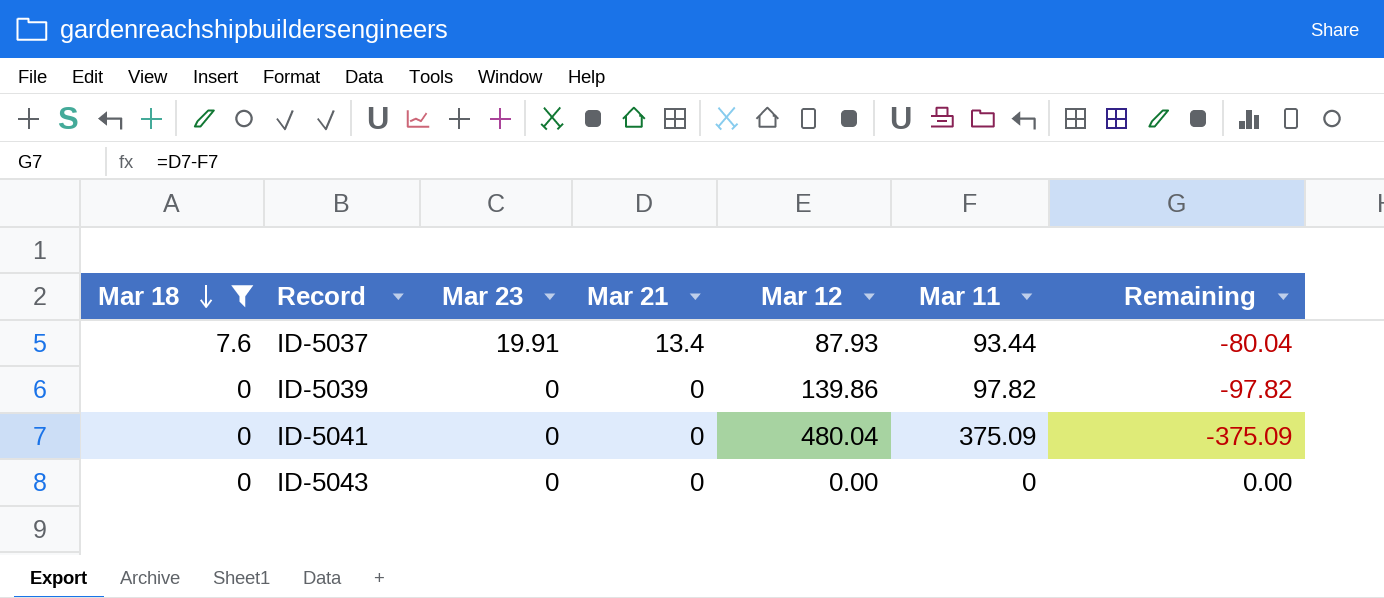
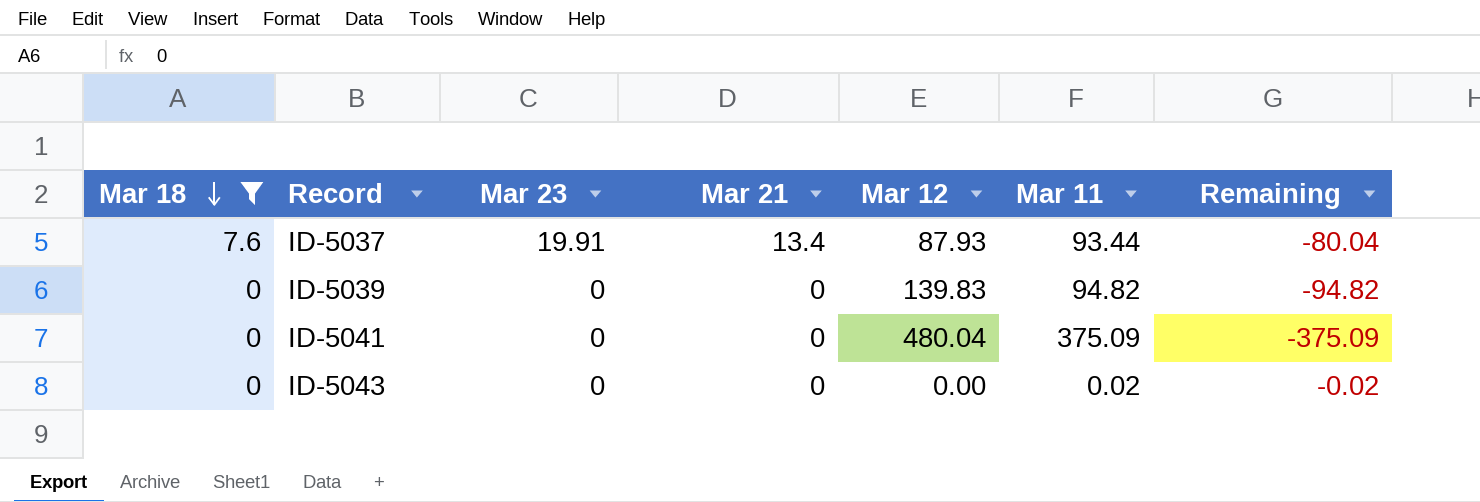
ID-5039 | Mar 12: 139.86 -> 139.83
ID-5039 | Mar 11: 97.82 -> 94.82
ID-5039 | Remaining: -97.82 -> -94.82
ID-5043 | Mar 11: 0 -> 0.02
ID-5043 | Remaining: 0.00 -> -0.02

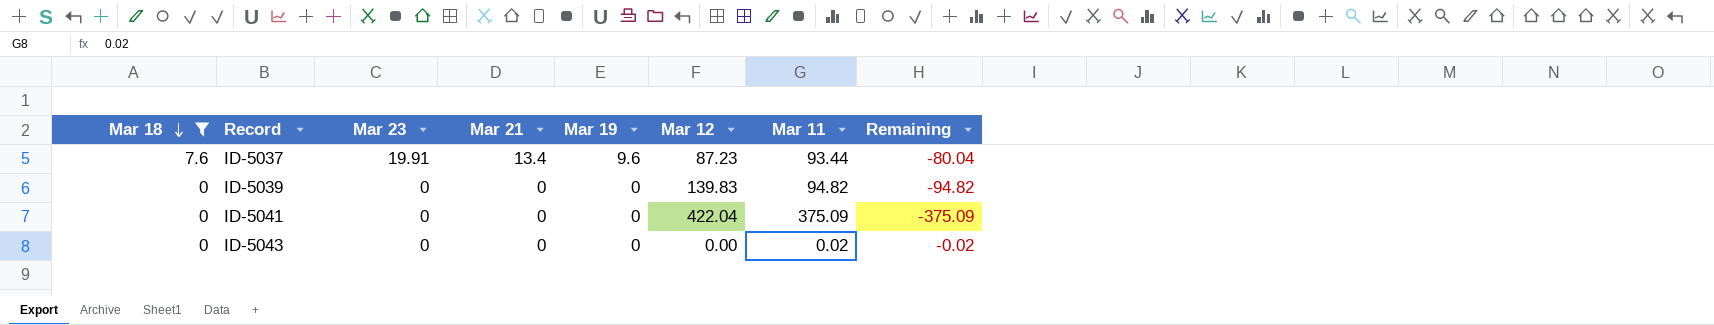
column Mar 19 | position: none -> 5
ID-5037 | Mar 12: 87.93 -> 87.23
ID-5041 | Mar 12: 480.04 -> 422.04

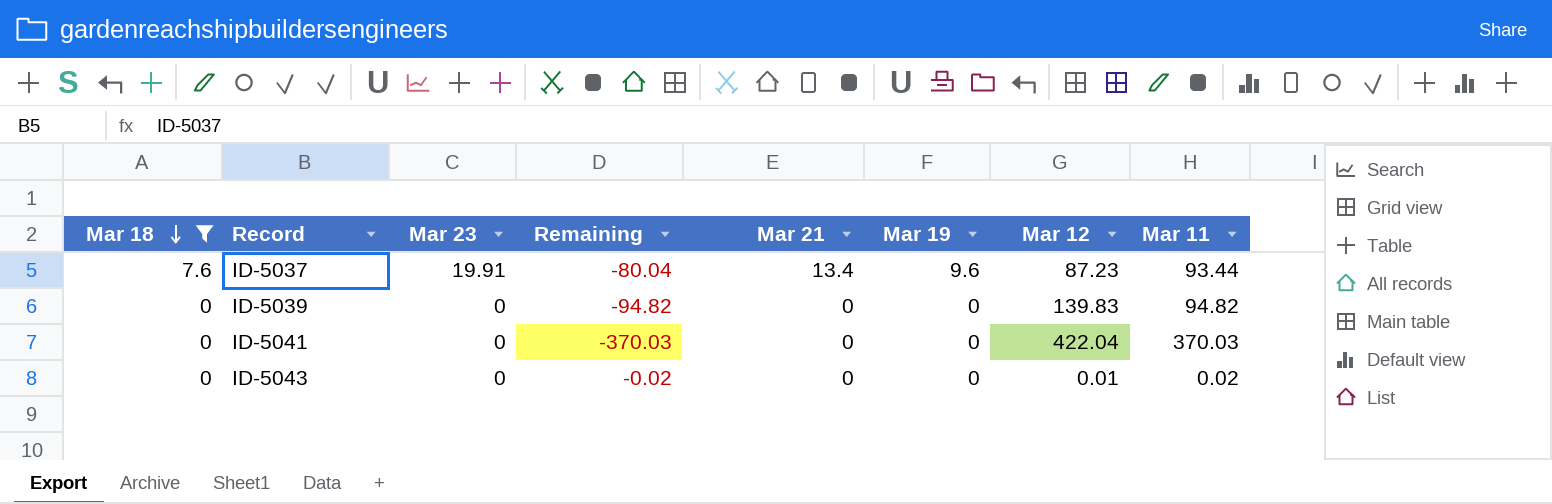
column Remaining | position: 8 -> 4
ID-5041 | Remaining: -375.09 -> -370.03
ID-5041 | Mar 11: 375.09 -> 370.03
ID-5043 | Mar 12: 0.00 -> 0.01

